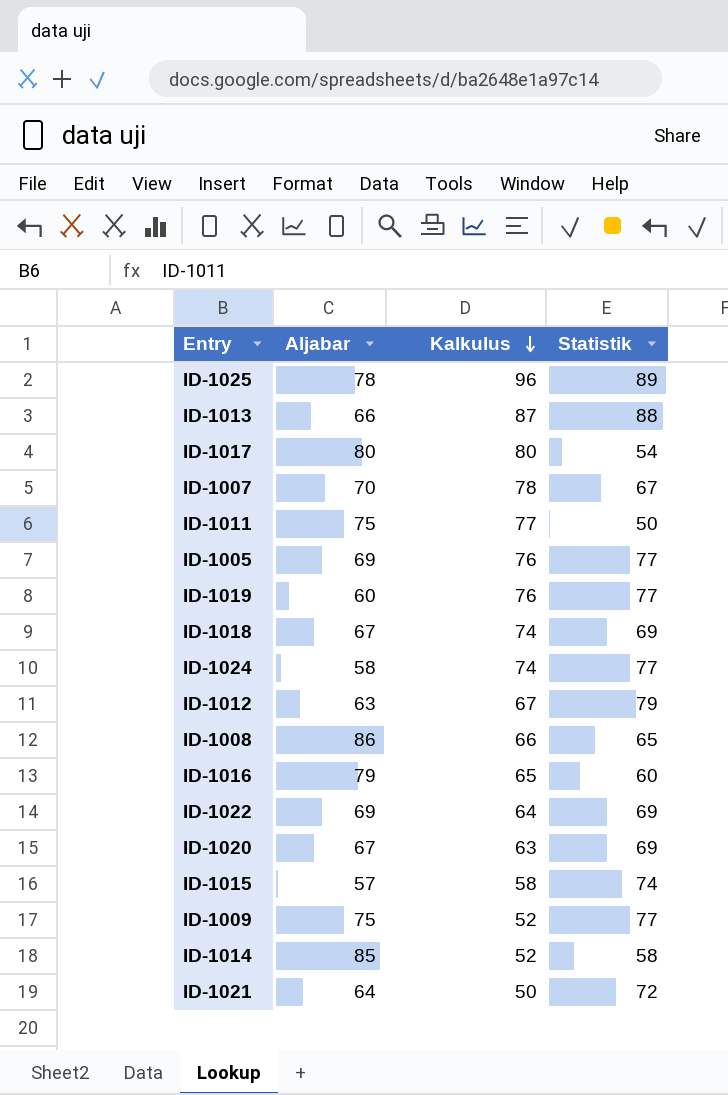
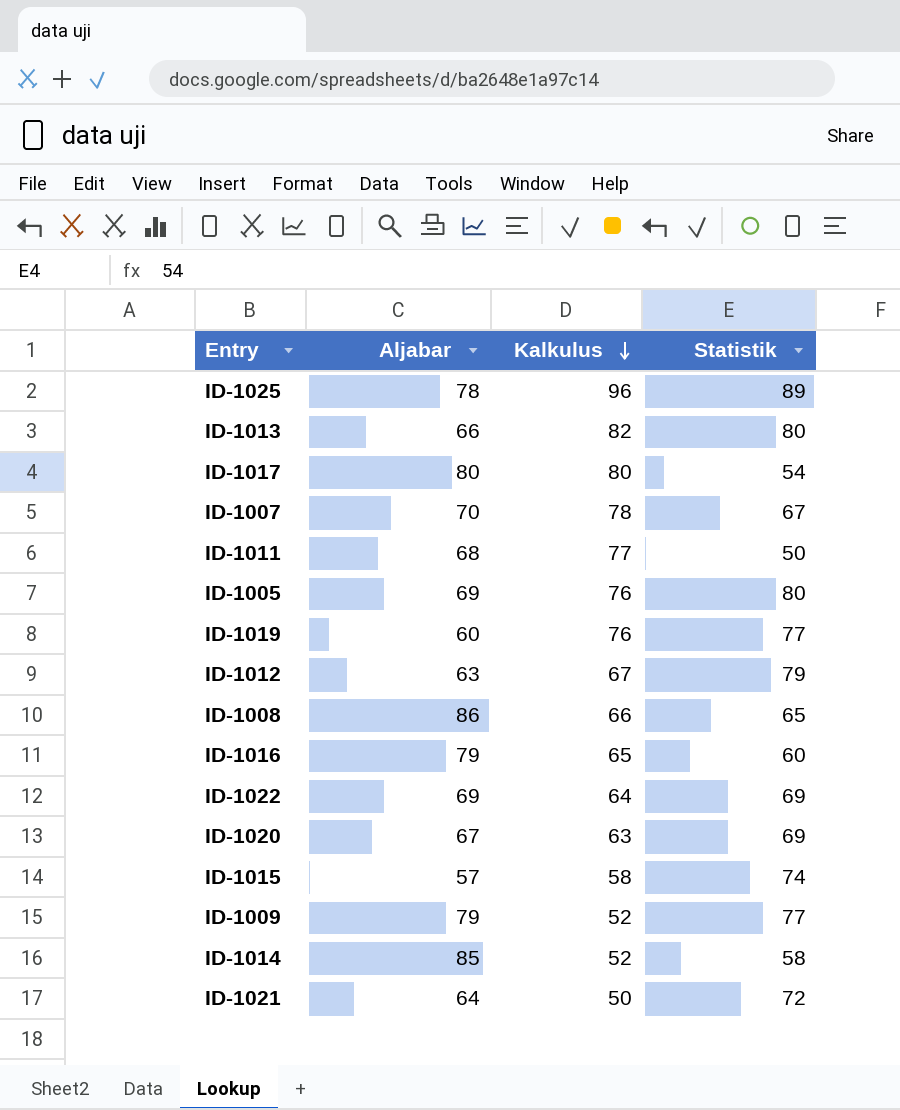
row ID-1018: 67 | 74 | 69 -> none
row ID-1024: 58 | 74 | 77 -> none
ID-1013 | Kalkulus: 87 -> 82
ID-1013 | Statistik: 88 -> 80
ID-1011 | Aljabar: 75 -> 68
ID-1005 | Statistik: 77 -> 80
ID-1009 | Aljabar: 75 -> 79

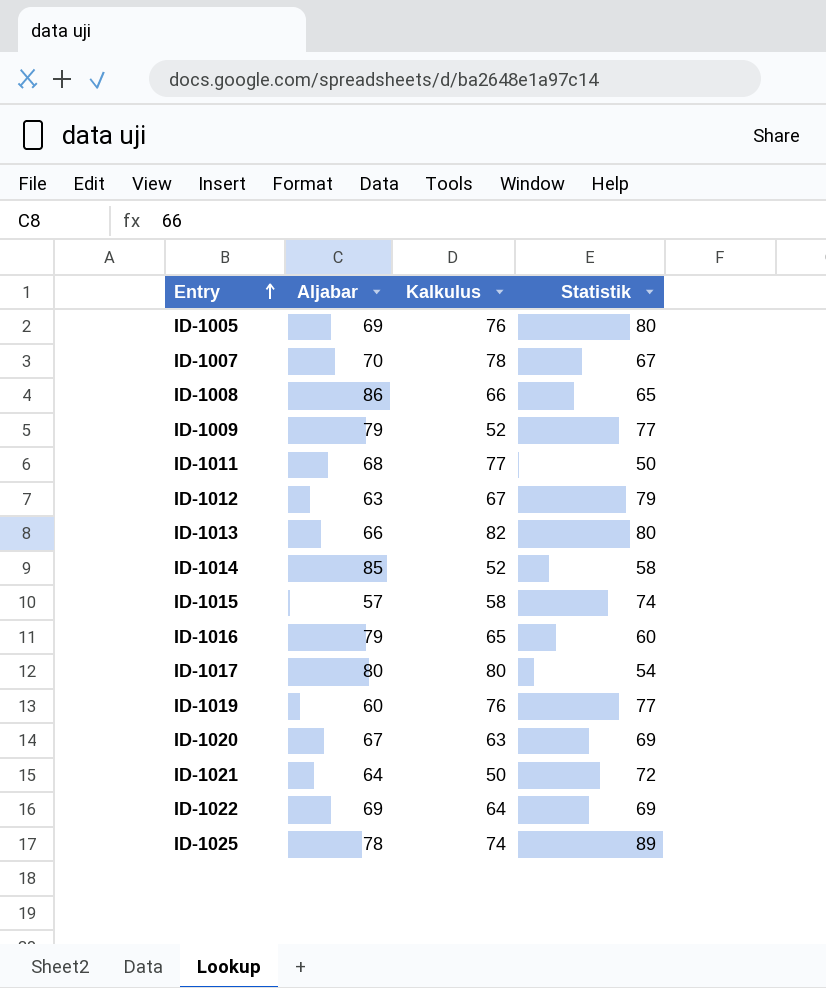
row order: Kalkulus descending -> Entry ascending
ID-1025 | Kalkulus: 96 -> 74

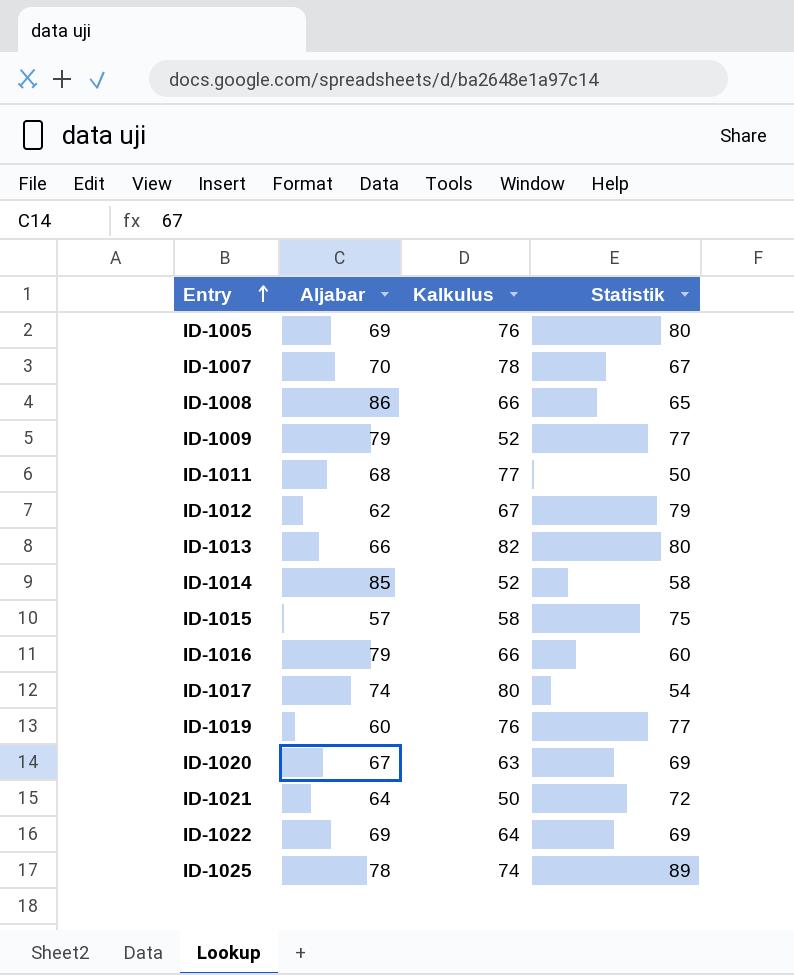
ID-1012 | Aljabar: 63 -> 62
ID-1015 | Statistik: 74 -> 75
ID-1016 | Kalkulus: 65 -> 66
ID-1017 | Aljabar: 80 -> 74

